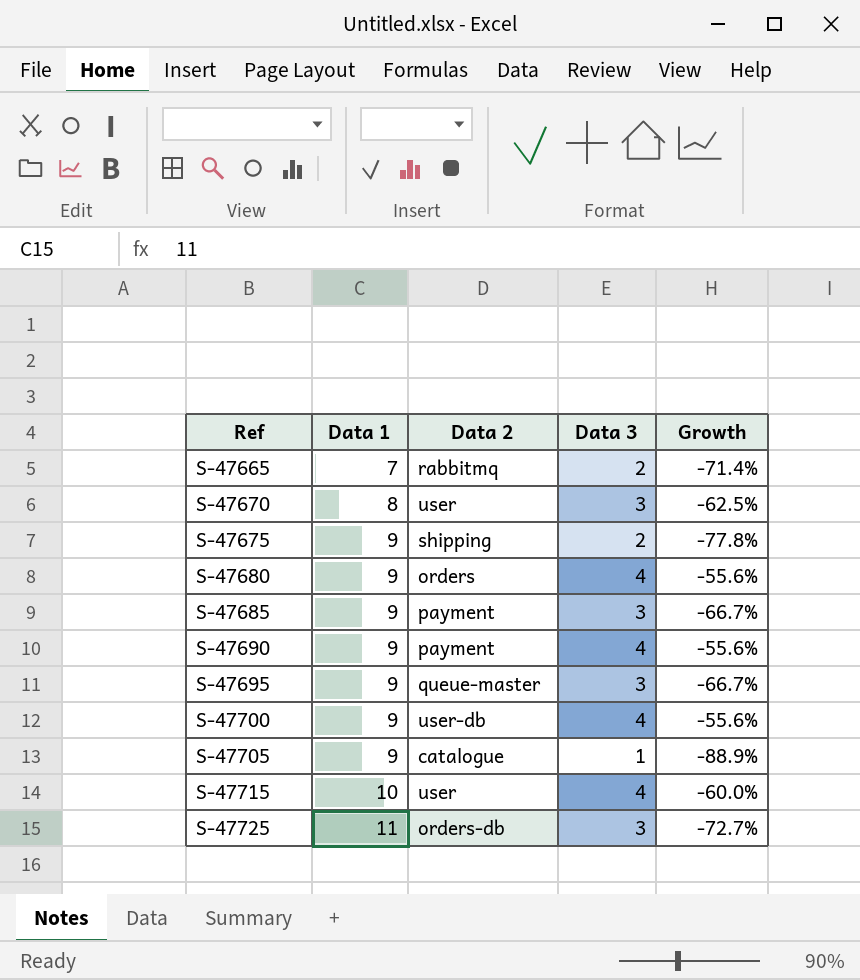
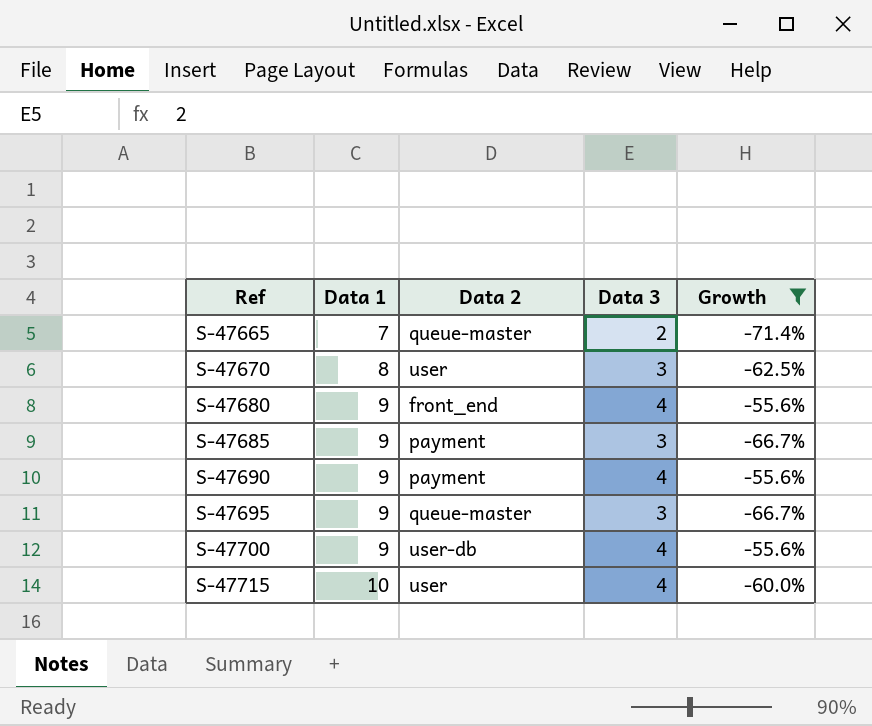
filter: none -> Growth >= -71.4%
S-47665 | Data 2: rabbitmq -> queue-master
S-47680 | Data 2: orders -> front_end

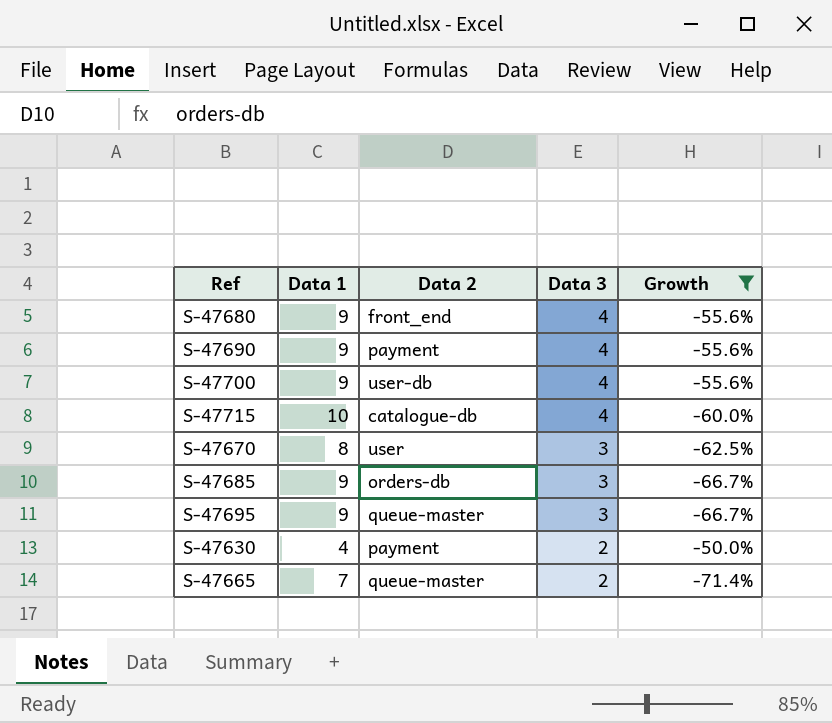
row order: Ref ascending -> Data 3 descending
S-47715 | Data 2: user -> catalogue-db
S-47685 | Data 2: payment -> orders-db
row S-47630: none -> 4 | payment | 2 | -50.0%

